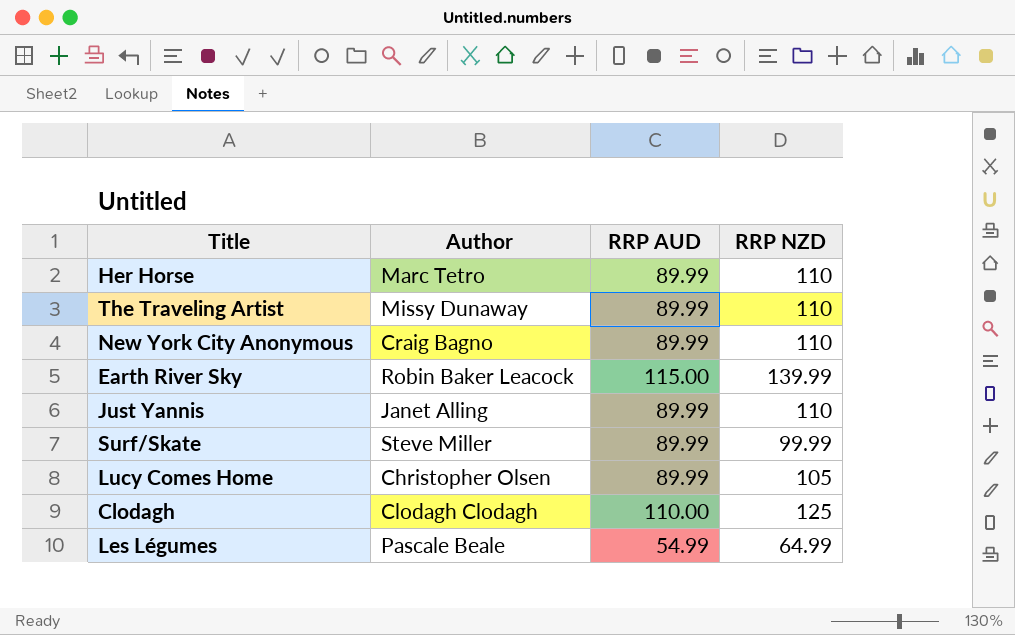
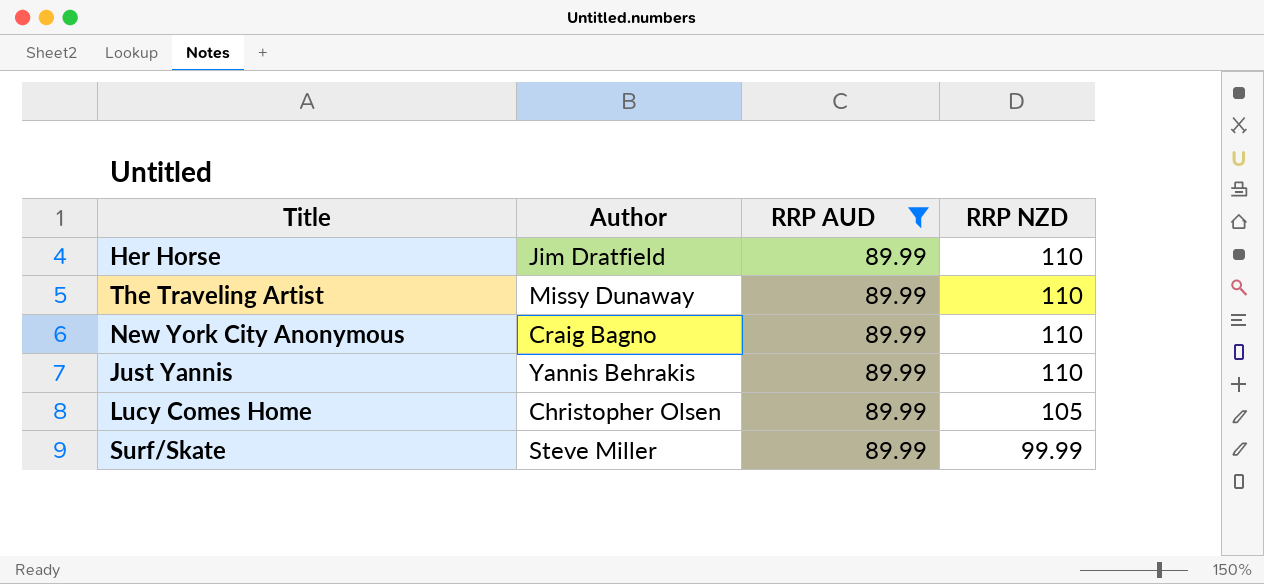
filter: none -> RRP AUD = 89.99
row order: none -> RRP NZD descending
Her Horse | Author: Marc Tetro -> Jim Dratfield
Just Yannis | Author: Janet Alling -> Yannis Behrakis

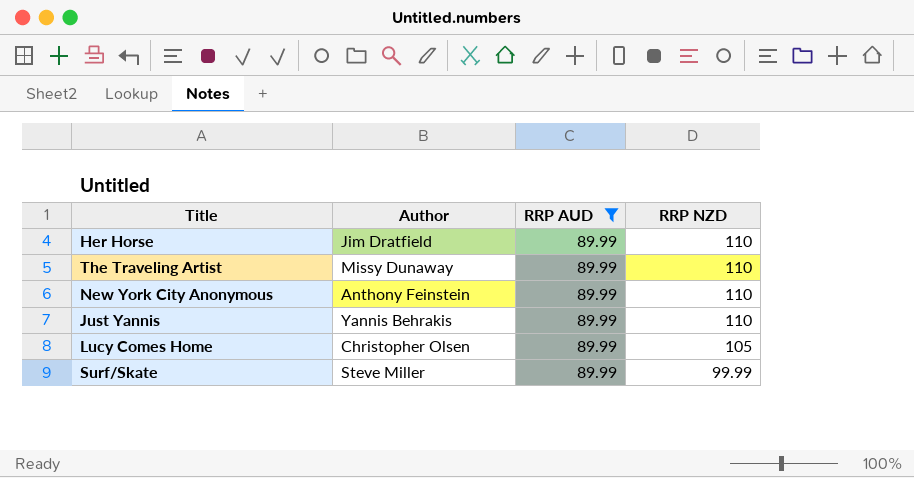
New York City Anonymous | Author: Craig Bagno -> Anthony Feinstein

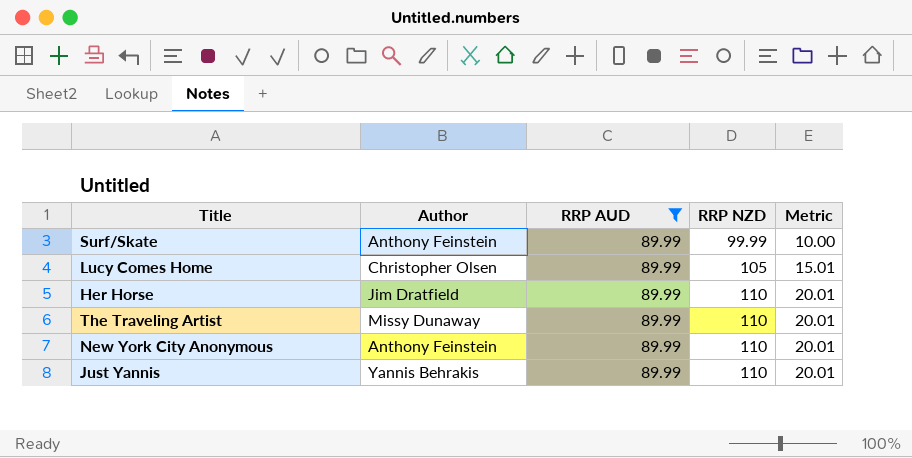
row order: RRP NZD descending -> RRP NZD ascending
column Metric | formula: none -> [RRP NZD] - [RRP AUD]
Surf/Skate | Author: Steve Miller -> Anthony Feinstein

